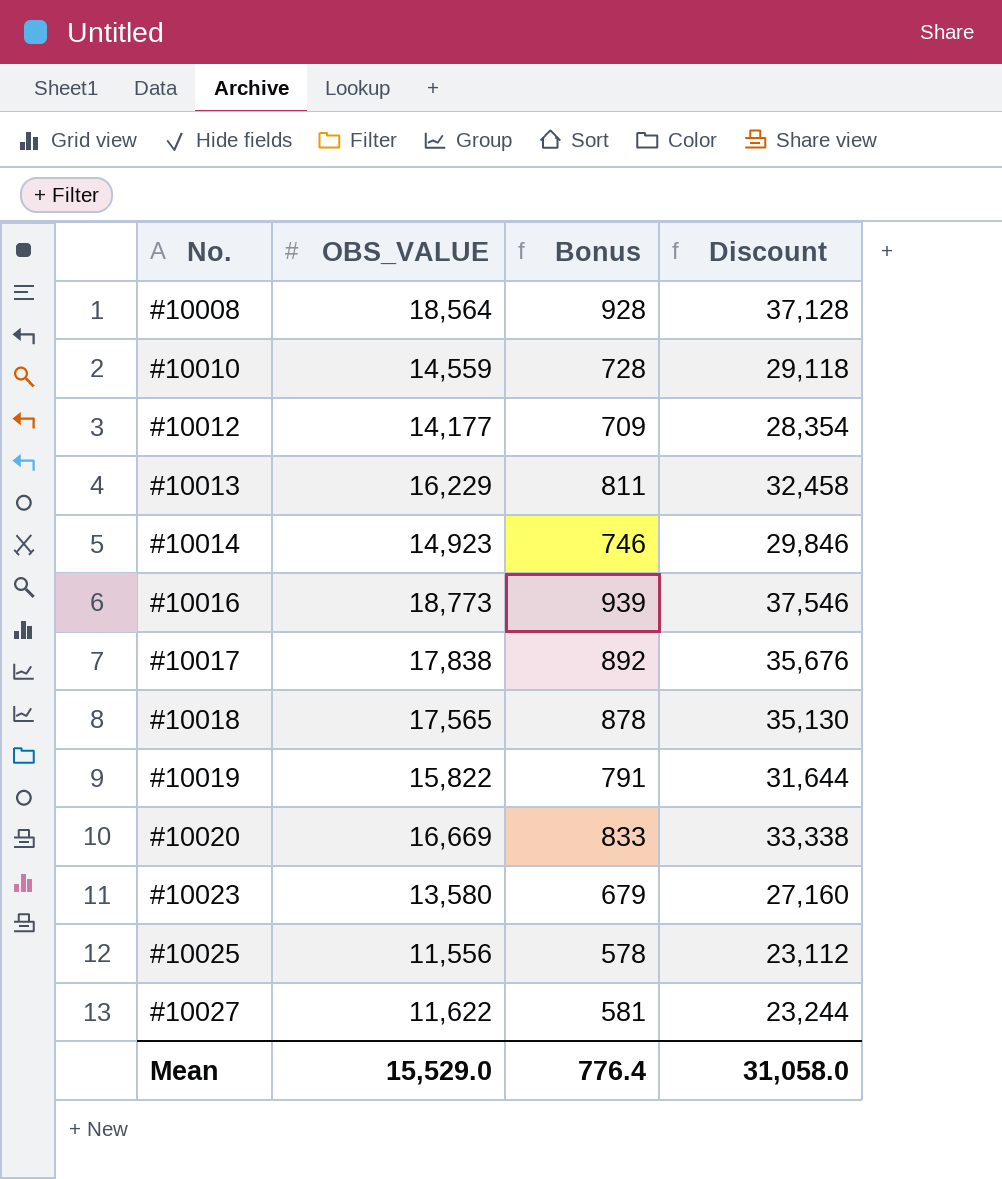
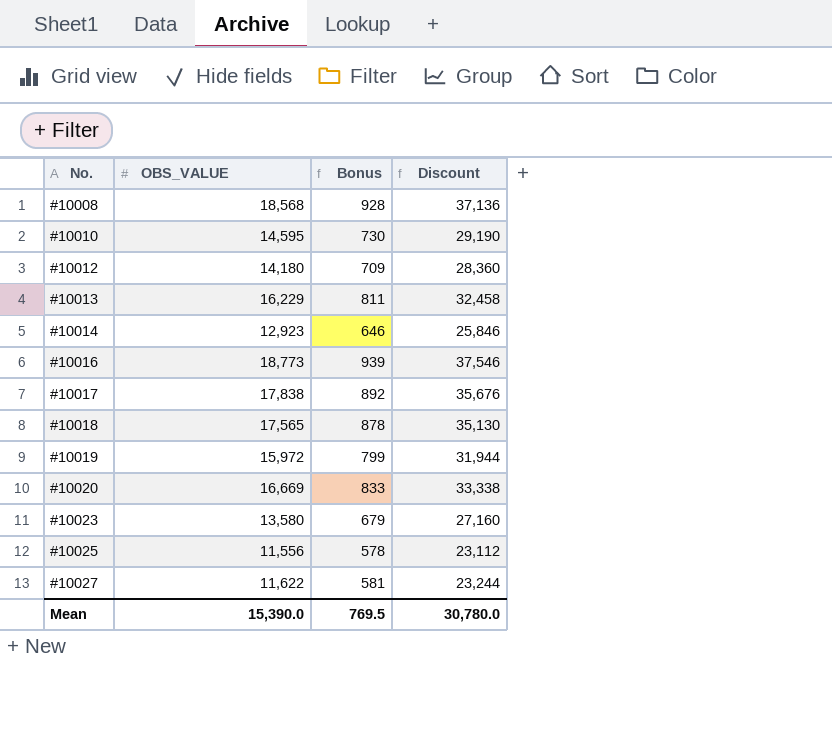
#10008 | OBS_VALUE: 18,564 -> 18,568
#10008 | Discount: 37,128 -> 37,136
#10010 | OBS_VALUE: 14,559 -> 14,595
#10010 | Bonus: 728 -> 730
#10010 | Discount: 29,118 -> 29,190
#10012 | OBS_VALUE: 14,177 -> 14,180
#10012 | Discount: 28,354 -> 28,360
#10014 | OBS_VALUE: 14,923 -> 12,923
#10014 | Bonus: 746 -> 646
#10014 | Discount: 29,846 -> 25,846
#10019 | OBS_VALUE: 15,822 -> 15,972
#10019 | Bonus: 791 -> 799
#10019 | Discount: 31,644 -> 31,944
Mean | OBS_VALUE: 15,529.0 -> 15,390.0
Mean | Bonus: 776.4 -> 769.5
Mean | Discount: 31,058.0 -> 30,780.0

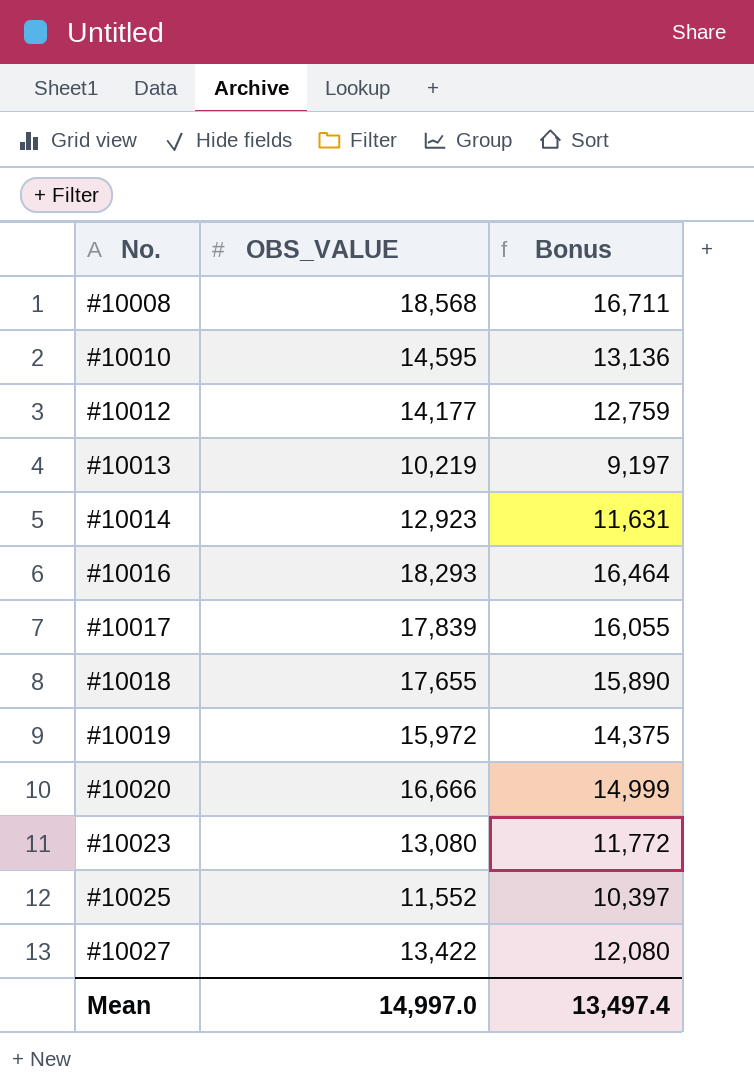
column Discount | formula: [OBS_VALUE] * 2 -> none
column Bonus | formula: [OBS_VALUE] * 0.05 -> [OBS_VALUE] * 0.9
#10012 | OBS_VALUE: 14,180 -> 14,177
#10013 | OBS_VALUE: 16,229 -> 10,219
#10016 | OBS_VALUE: 18,773 -> 18,293
#10017 | OBS_VALUE: 17,838 -> 17,839
#10018 | OBS_VALUE: 17,565 -> 17,655
#10020 | OBS_VALUE: 16,669 -> 16,666
#10023 | OBS_VALUE: 13,580 -> 13,080
#10025 | OBS_VALUE: 11,556 -> 11,552
#10027 | OBS_VALUE: 11,622 -> 13,422
Mean | OBS_VALUE: 15,390.0 -> 14,997.0
Mean | Bonus: 769.5 -> 13,497.4

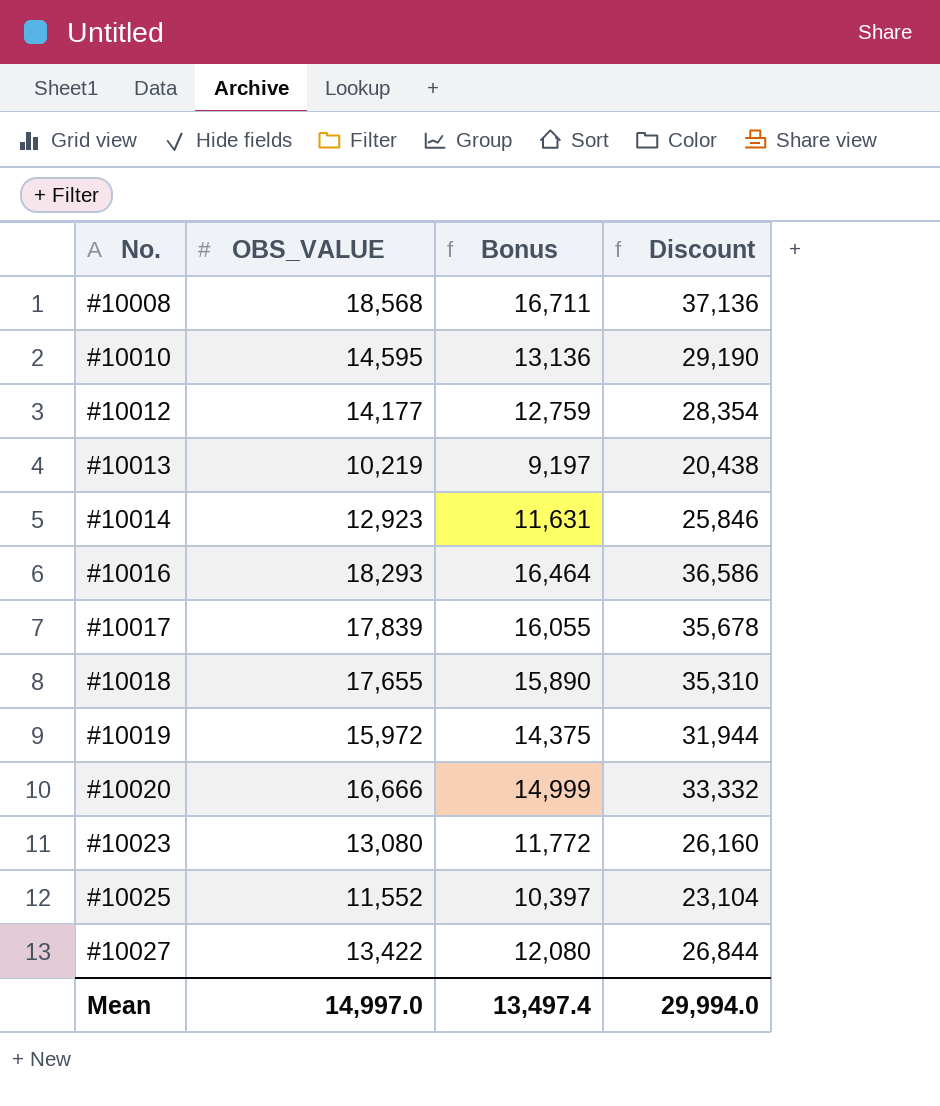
column Discount | formula: none -> [OBS_VALUE] * 2

